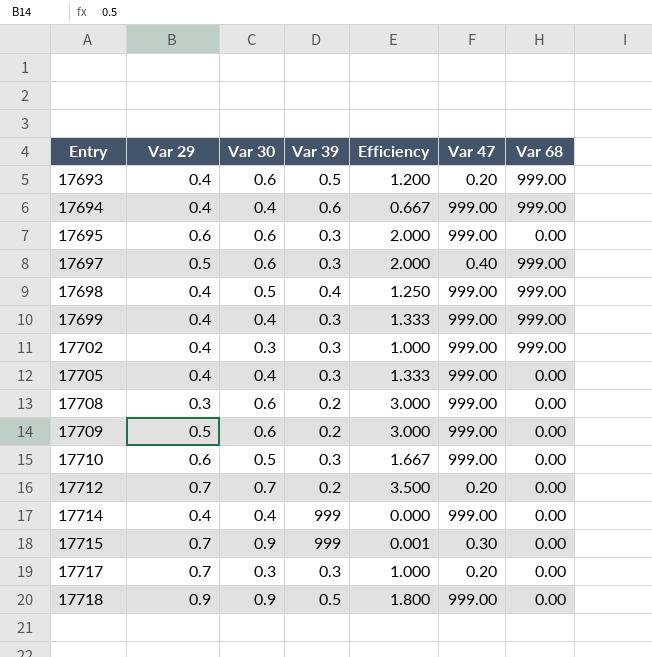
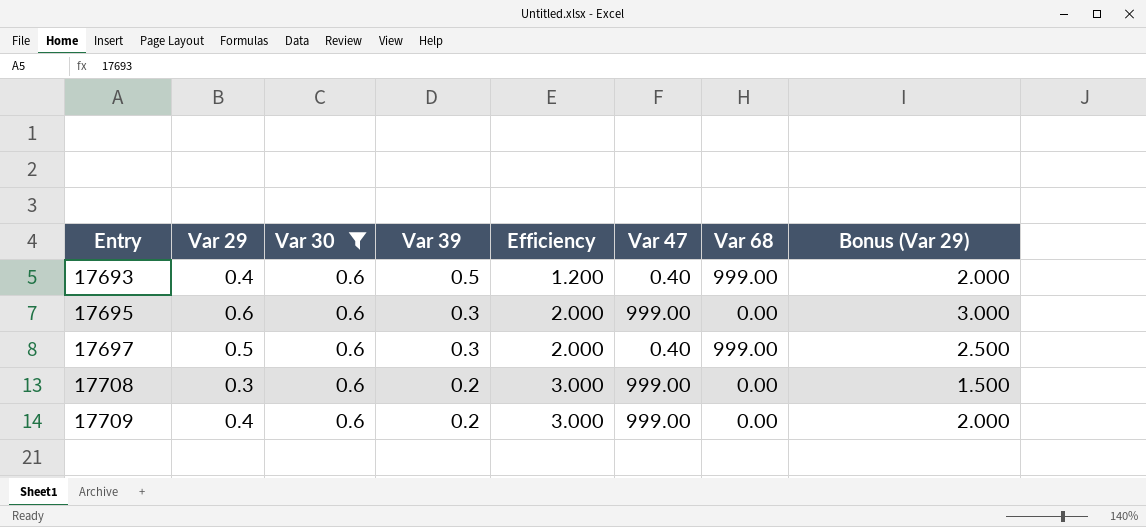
filter: none -> Var 30 = 0.6
column Bonus (Var 29) | formula: none -> [Var 29] * 5
17693 | Var 47: 0.20 -> 0.40
17709 | Var 29: 0.5 -> 0.4

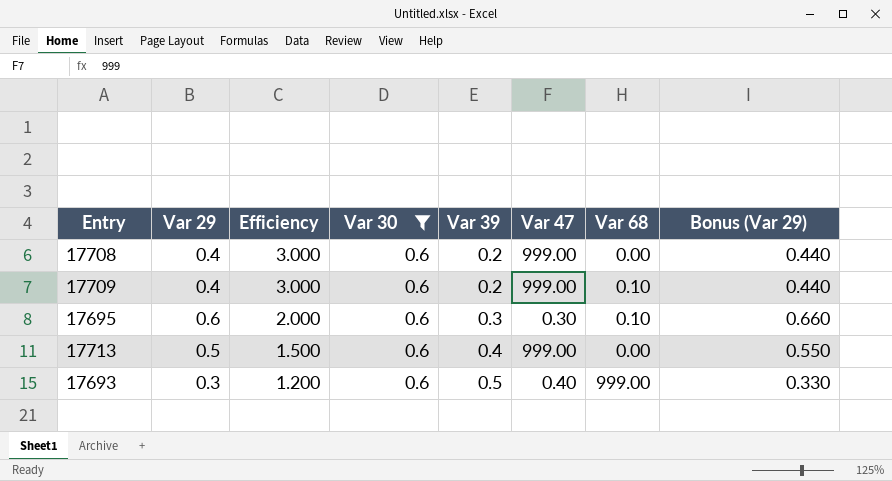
row order: Entry ascending -> Efficiency descending
column Efficiency | position: 5 -> 3
column Bonus (Var 29) | formula: [Var 29] * 5 -> [Var 29] * 1.1
row 17697: 0.5 | 0.6 | 0.3 | 2.000 | 0.40 | 999.00 | 2.500 -> none
17708 | Var 29: 0.3 -> 0.4
17709 | Var 68: 0.00 -> 0.10
17695 | Var 47: 999.00 -> 0.30
17695 | Var 68: 0.00 -> 0.10
row 17713: none -> 0.5 | 1.500 | 0.6 | 0.4 | 999.00 | 0.00 | 0.550
17693 | Var 29: 0.4 -> 0.3

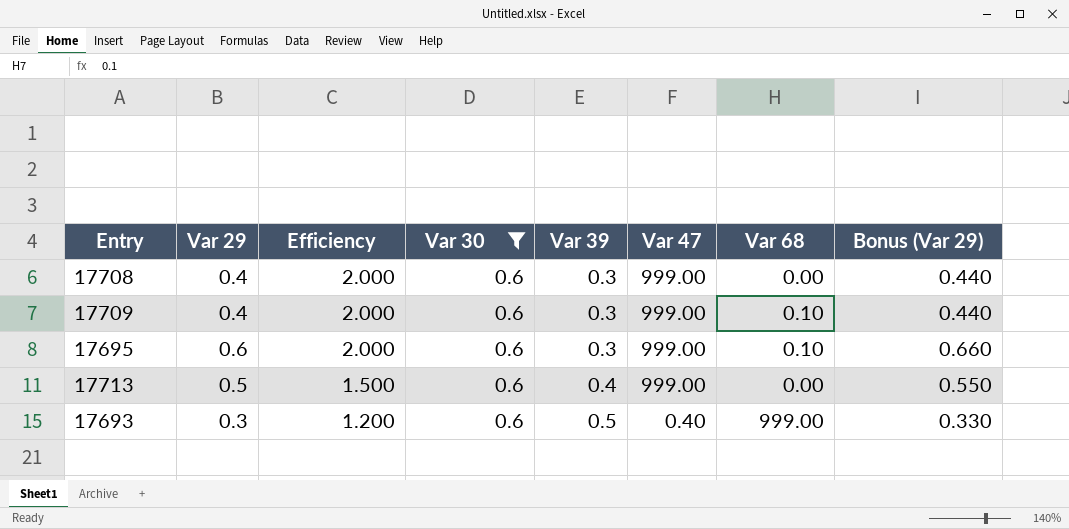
17708 | Efficiency: 3.000 -> 2.000
17708 | Var 39: 0.2 -> 0.3
17709 | Efficiency: 3.000 -> 2.000
17709 | Var 39: 0.2 -> 0.3
17695 | Var 47: 0.30 -> 999.00

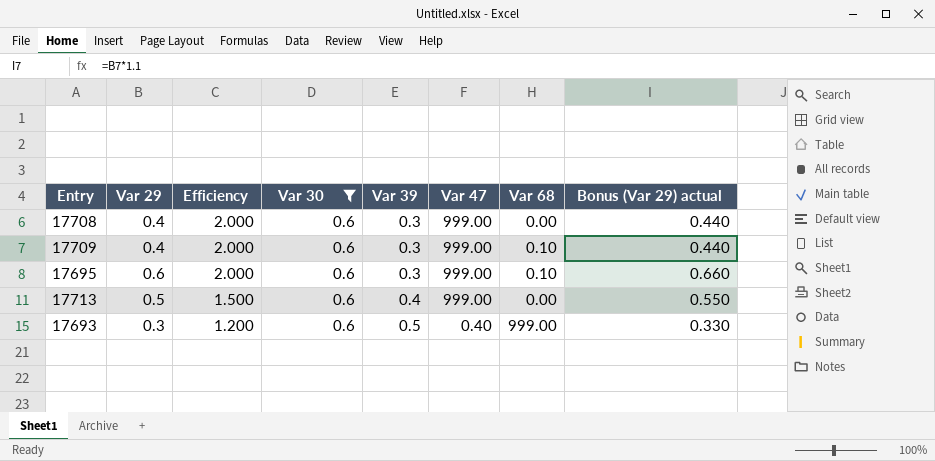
column name: Bonus (Var 29) -> Bonus (Var 29) actual

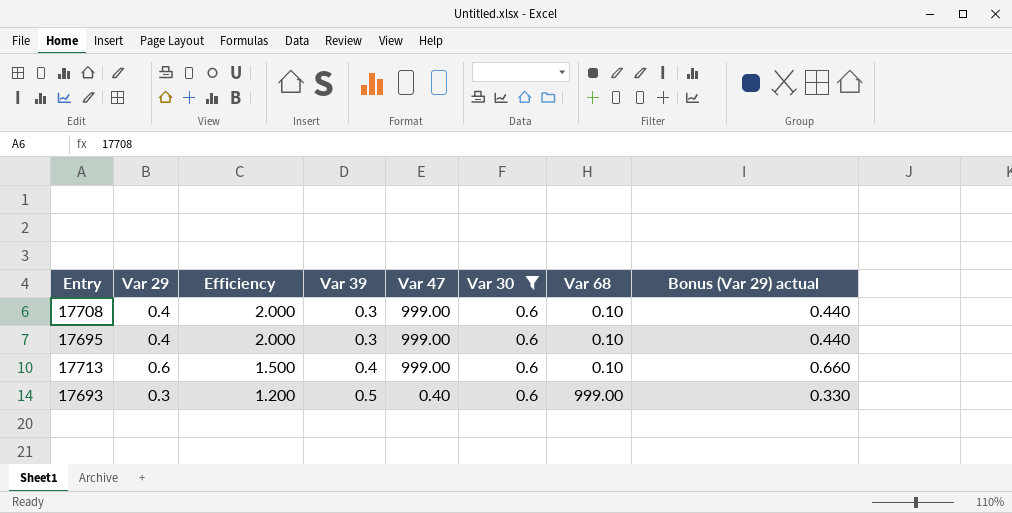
column Var 30 | position: 4 -> 6
row 17709: 0.4 | 2.000 | 0.6 | 0.3 | 999.00 | 0.10 | 0.440 -> none
17708 | Var 68: 0.00 -> 0.10
17695 | Var 29: 0.6 -> 0.4
17695 | Bonus (Var 29) actual: 0.660 -> 0.440
17713 | Var 29: 0.5 -> 0.6
17713 | Var 68: 0.00 -> 0.10
17713 | Bonus (Var 29) actual: 0.550 -> 0.660

